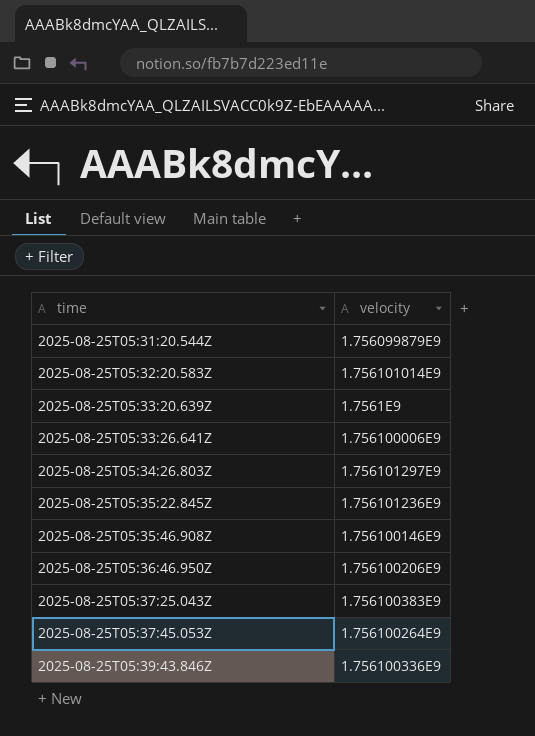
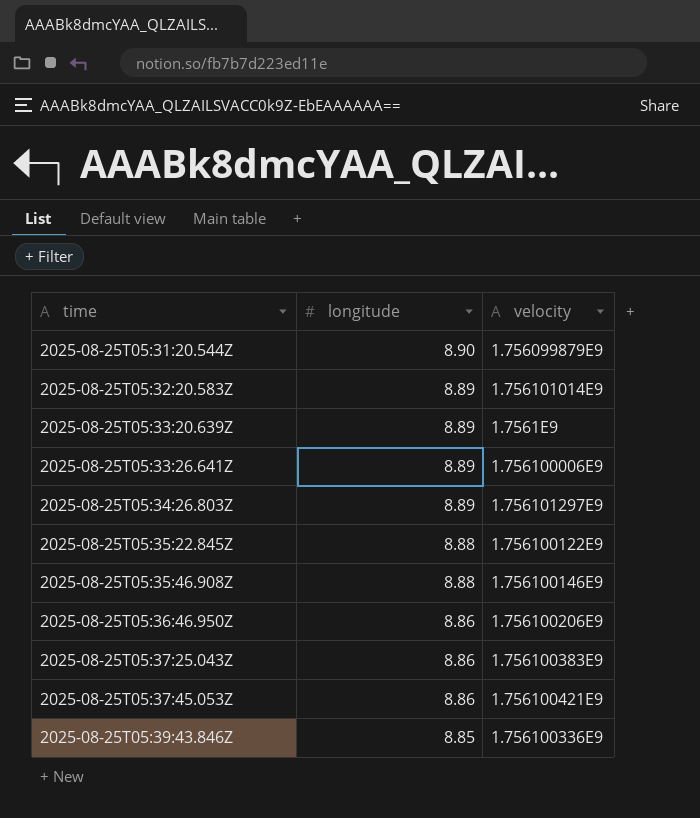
column longitude | position: none -> 2
2025-08-25T05:35:22.845Z | velocity: 1.756101236E9 -> 1.756100122E9
2025-08-25T05:37:45.053Z | velocity: 1.756100264E9 -> 1.756100421E9

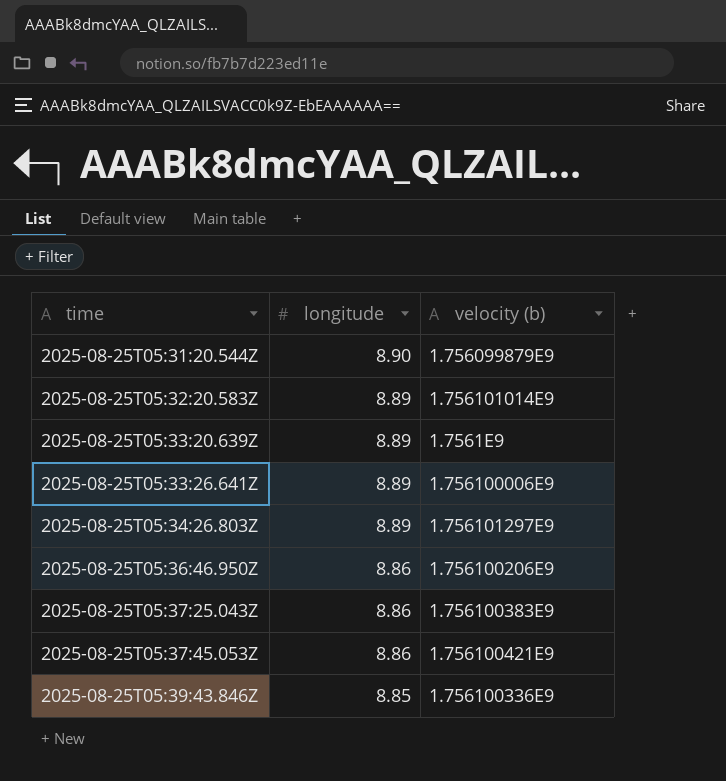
column name: velocity -> velocity (b)
row 2025-08-25T05:35:22.845Z: 8.88 | 1.756100122E9 -> none
row 2025-08-25T05:35:46.908Z: 8.88 | 1.756100146E9 -> none

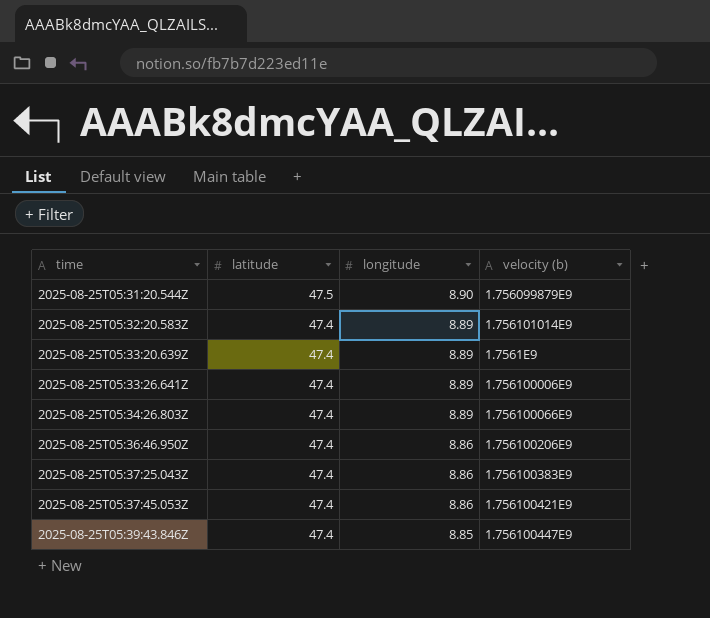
column latitude | position: none -> 2
2025-08-25T05:34:26.803Z | velocity (b): 1.756101297E9 -> 1.756100066E9
2025-08-25T05:39:43.846Z | velocity (b): 1.756100336E9 -> 1.756100447E9

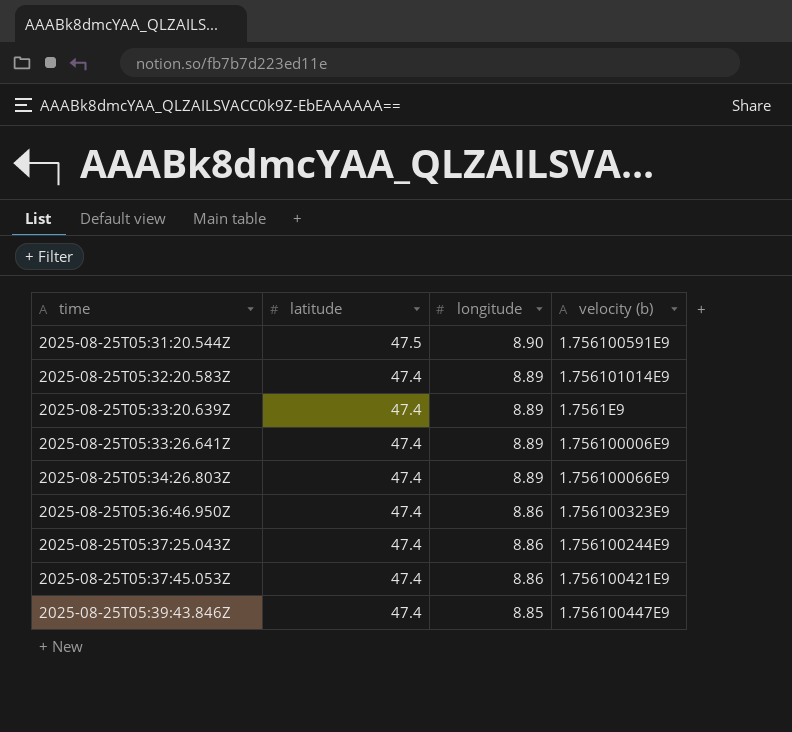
2025-08-25T05:31:20.544Z | velocity (b): 1.756099879E9 -> 1.756100591E9
2025-08-25T05:36:46.950Z | velocity (b): 1.756100206E9 -> 1.756100323E9
2025-08-25T05:37:25.043Z | velocity (b): 1.756100383E9 -> 1.756100244E9

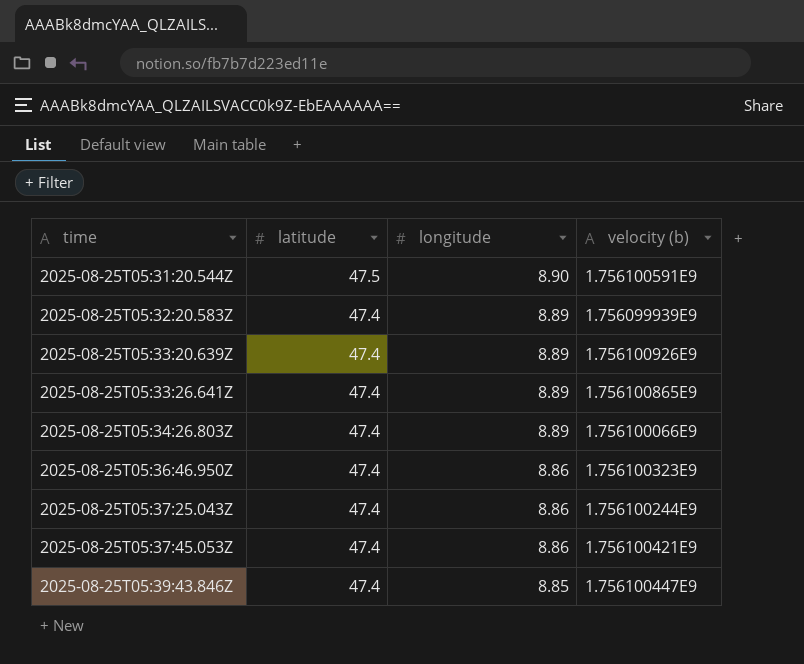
2025-08-25T05:32:20.583Z | velocity (b): 1.756101014E9 -> 1.756099939E9
2025-08-25T05:33:20.639Z | velocity (b): 1.7561E9 -> 1.756100926E9
2025-08-25T05:33:26.641Z | velocity (b): 1.756100006E9 -> 1.756100865E9

